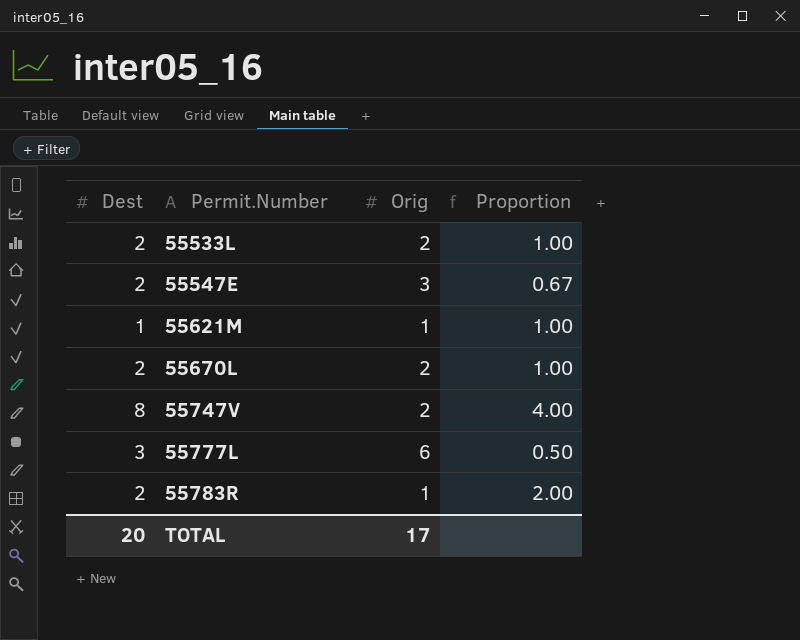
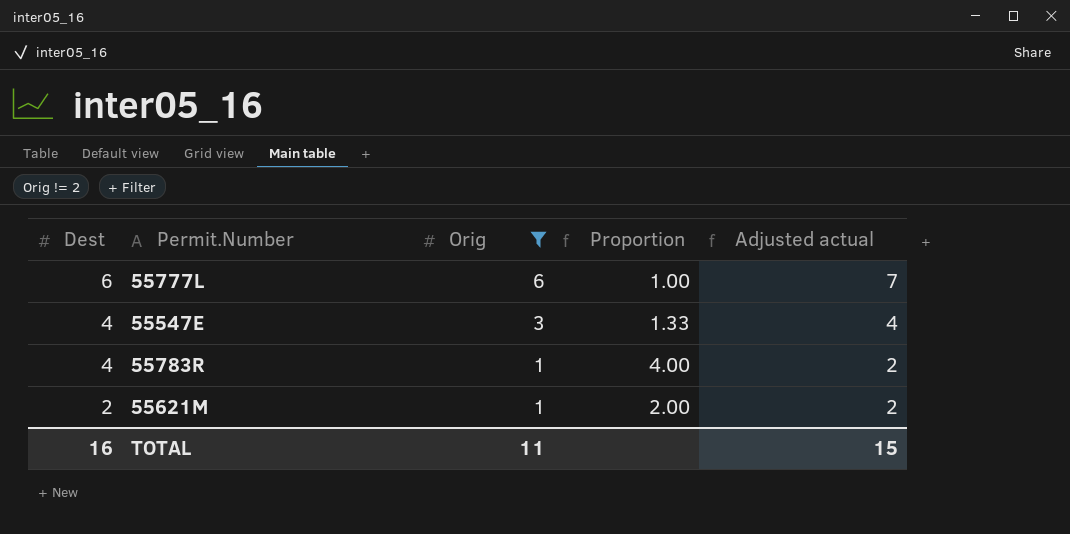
filter: none -> Orig != 2
row order: Permit.Number ascending -> Dest descending
column Adjusted actual | formula: none -> [Orig] + 1
55777L | Dest: 3 -> 6
55777L | Proportion: 0.50 -> 1.00
55547E | Dest: 2 -> 4
55547E | Proportion: 0.67 -> 1.33
55783R | Dest: 2 -> 4
55783R | Proportion: 2.00 -> 4.00
55621M | Dest: 1 -> 2
55621M | Proportion: 1.00 -> 2.00
TOTAL | Dest: 20 -> 16
TOTAL | Orig: 17 -> 11

